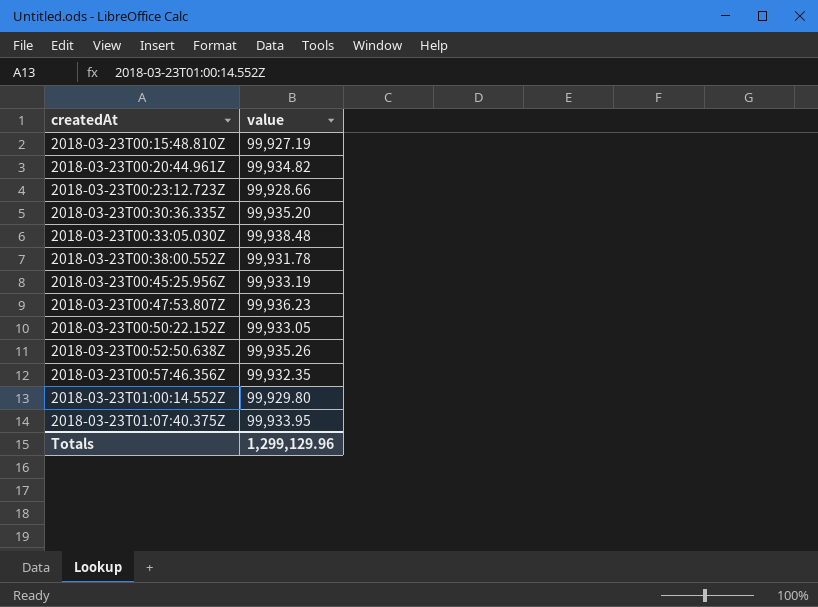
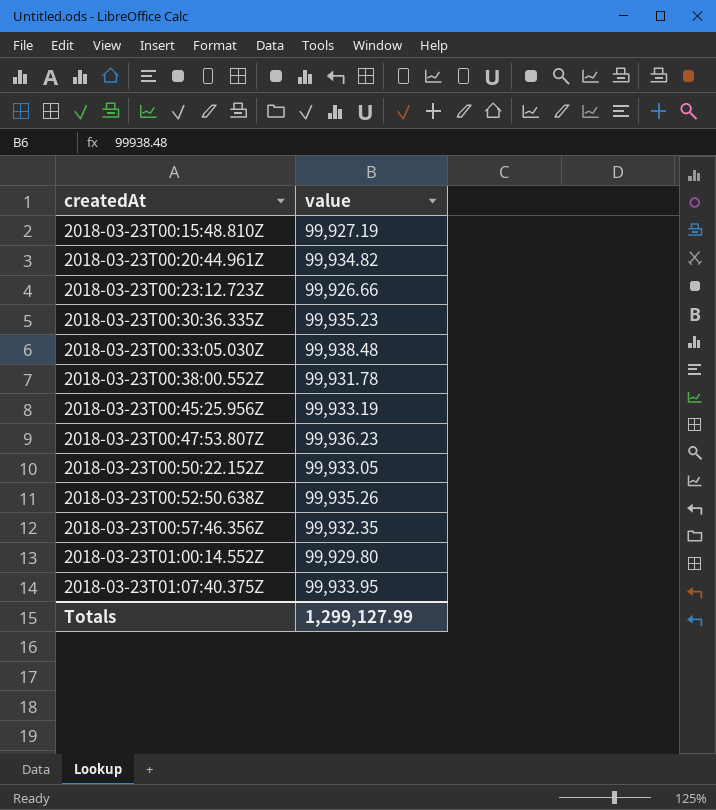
2018-03-23T00:23:12.723Z | value: 99,928.66 -> 99,926.66
2018-03-23T00:30:36.335Z | value: 99,935.20 -> 99,935.23
Totals | value: 1,299,129.96 -> 1,299,127.99

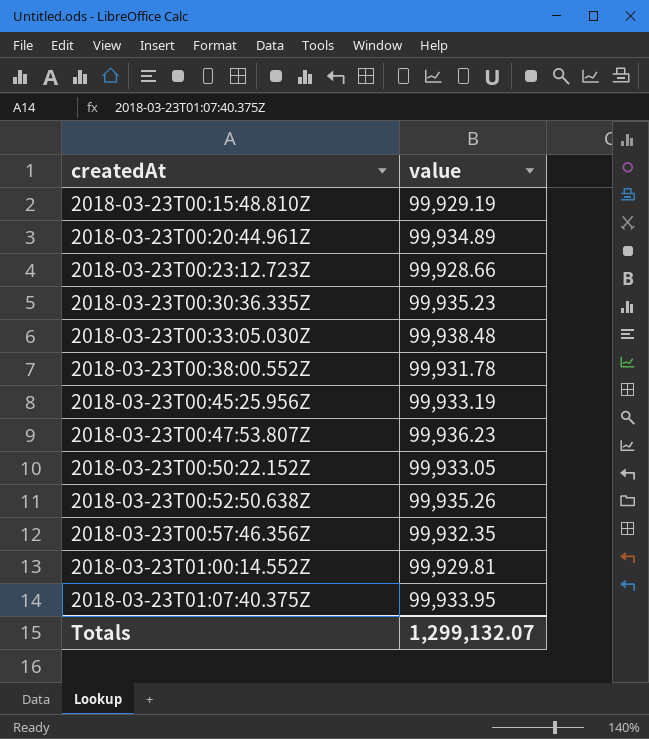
2018-03-23T00:15:48.810Z | value: 99,927.19 -> 99,929.19
2018-03-23T00:20:44.961Z | value: 99,934.82 -> 99,934.89
2018-03-23T00:23:12.723Z | value: 99,926.66 -> 99,928.66
2018-03-23T01:00:14.552Z | value: 99,929.80 -> 99,929.81
Totals | value: 1,299,127.99 -> 1,299,132.07

